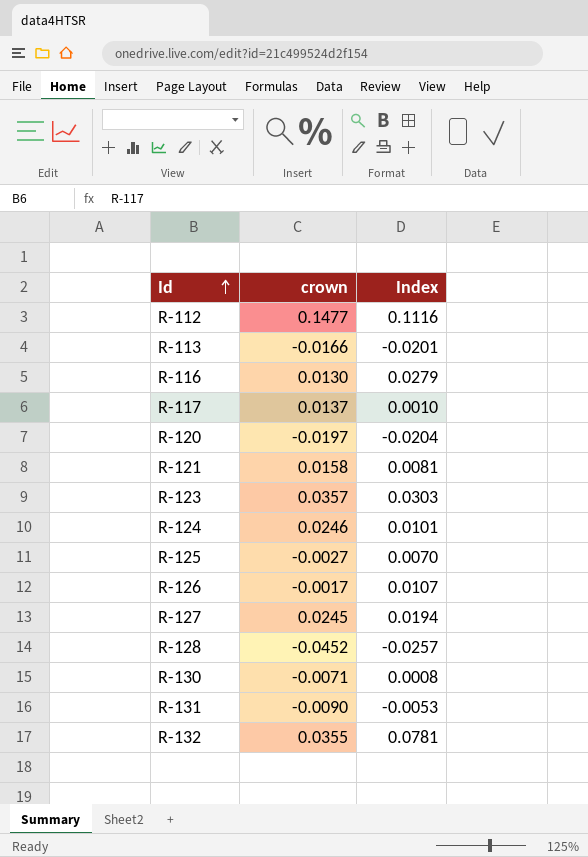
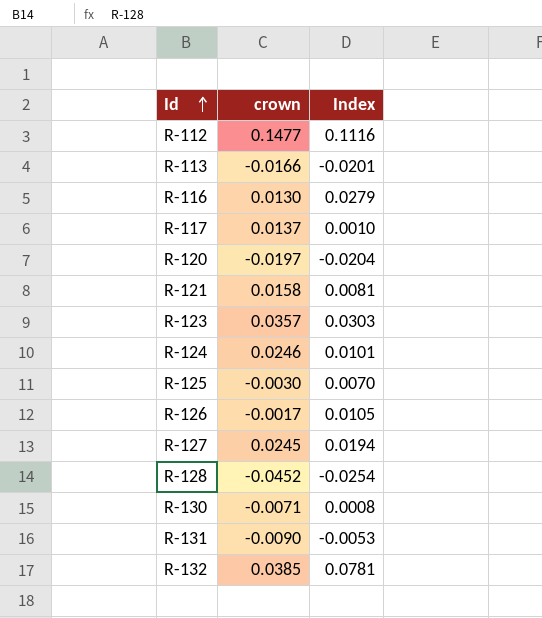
R-125 | crown: -0.0027 -> -0.0030
R-126 | Index: 0.0107 -> 0.0105
R-128 | Index: -0.0257 -> -0.0254
R-132 | crown: 0.0355 -> 0.0385

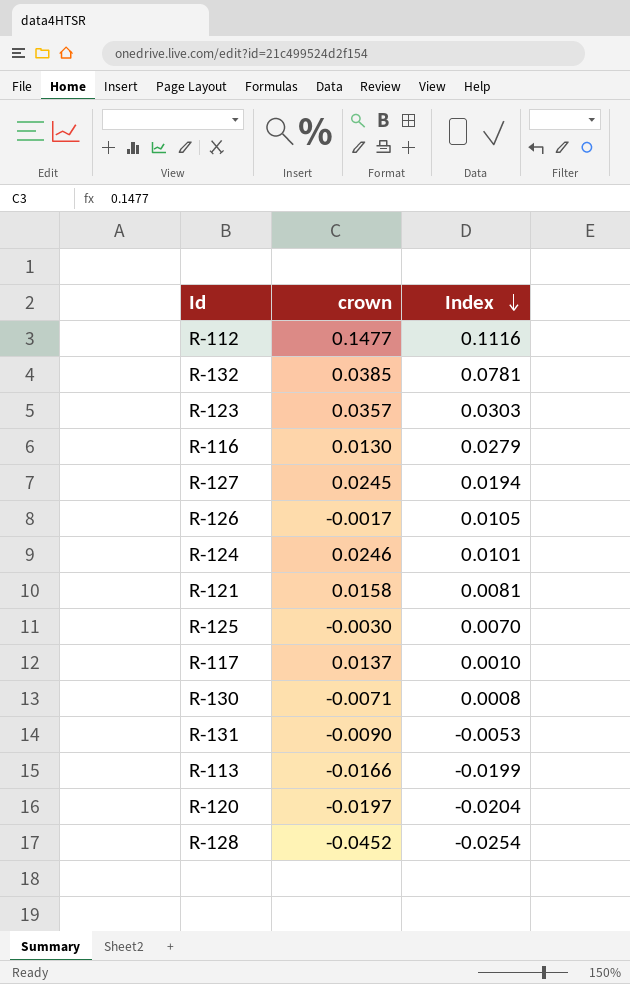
row order: Id ascending -> Index descending
R-113 | Index: -0.0201 -> -0.0199

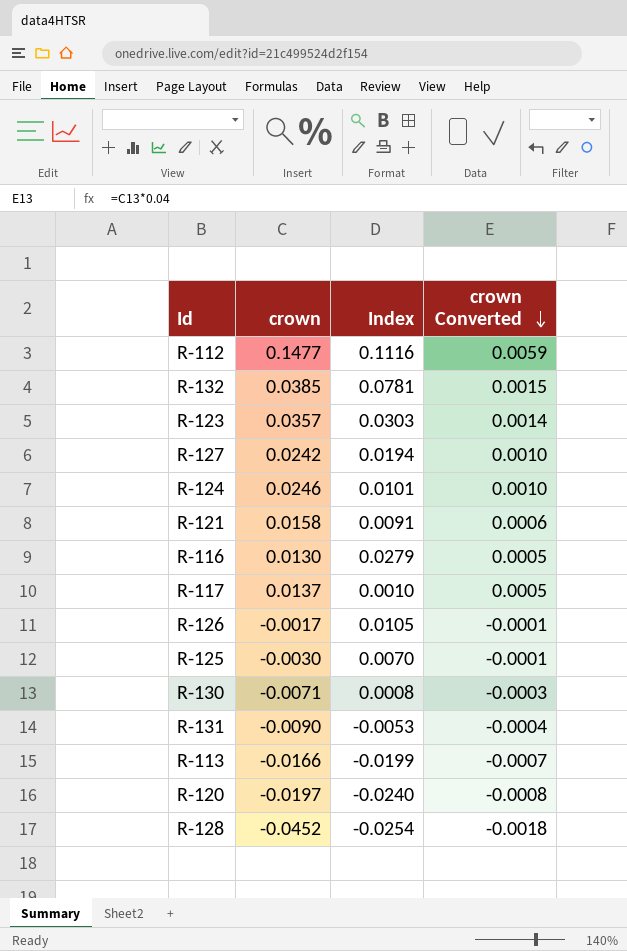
row order: Index descending -> crown Converted descending
column crown Converted | formula: none -> [crown] * 0.04
R-127 | crown: 0.0245 -> 0.0242
R-121 | Index: 0.0081 -> 0.0091
R-120 | Index: -0.0204 -> -0.0240

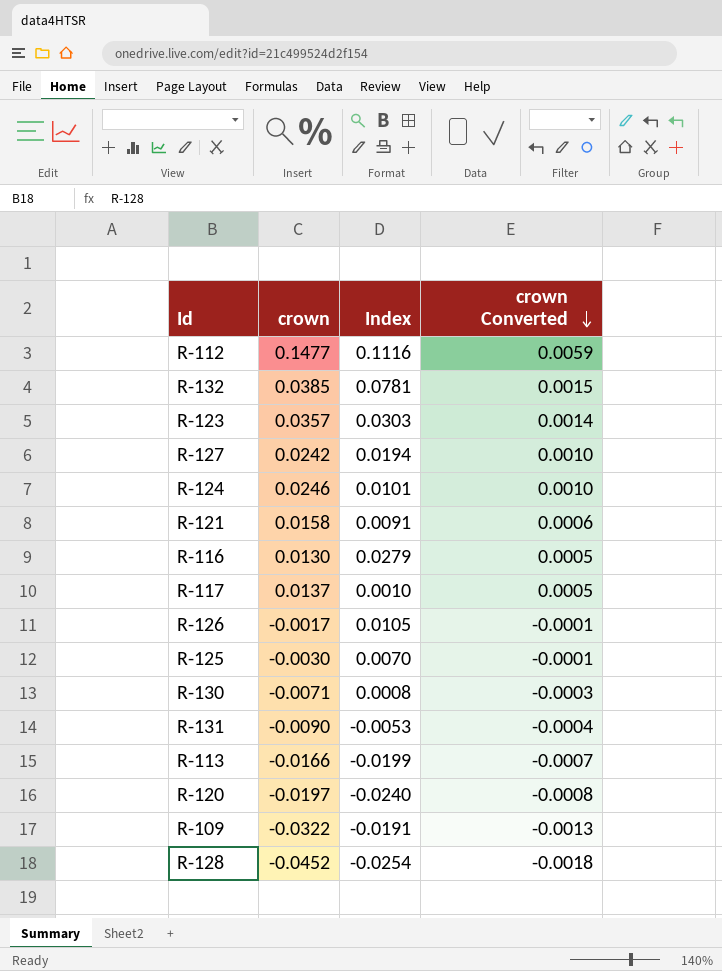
row R-109: none -> -0.0322 | -0.0191 | -0.0013

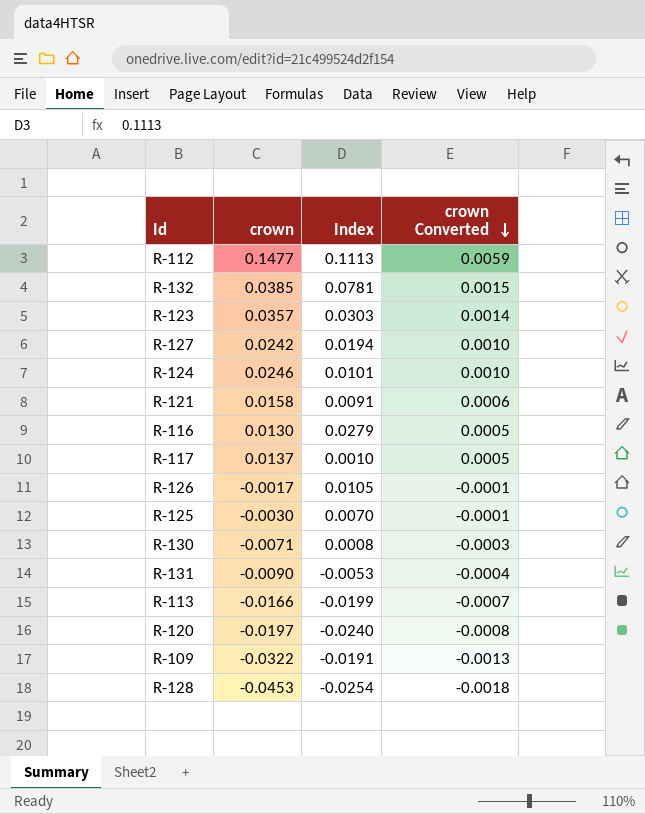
R-112 | Index: 0.1116 -> 0.1113
R-128 | crown: -0.0452 -> -0.0453

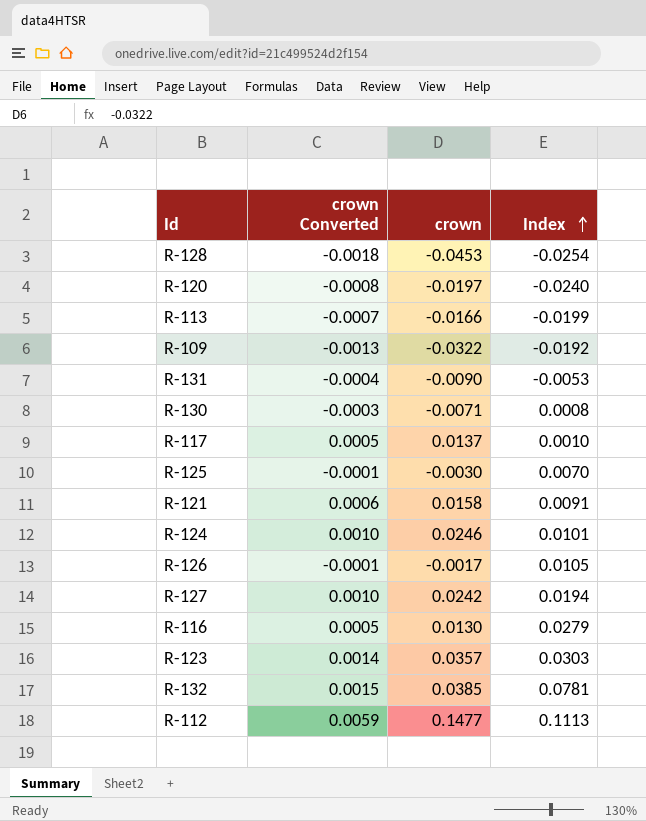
row order: crown Converted descending -> Index ascending
column crown Converted | position: 4 -> 2
R-109 | Index: -0.0191 -> -0.0192

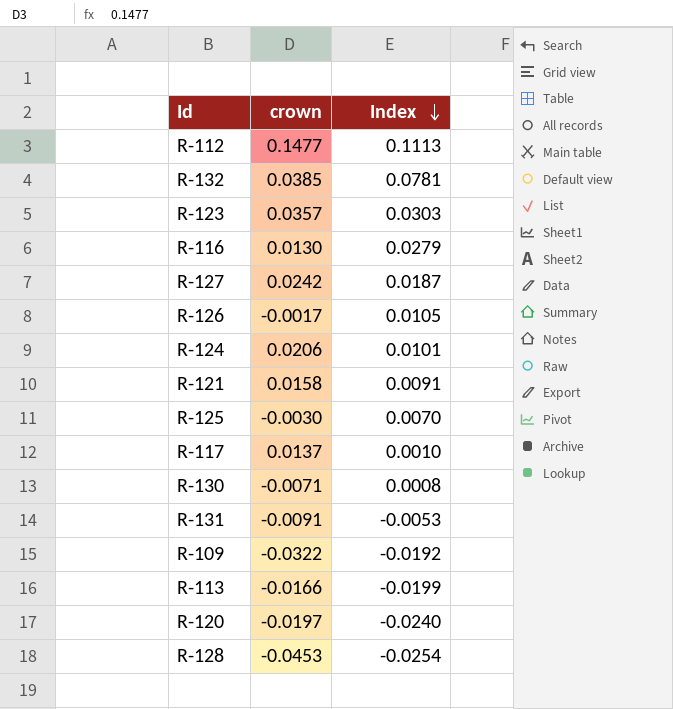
row order: Index ascending -> Index descending
column crown Converted | formula: [crown] * 0.04 -> none
R-127 | Index: 0.0194 -> 0.0187
R-124 | crown: 0.0246 -> 0.0206
R-131 | crown: -0.0090 -> -0.0091

